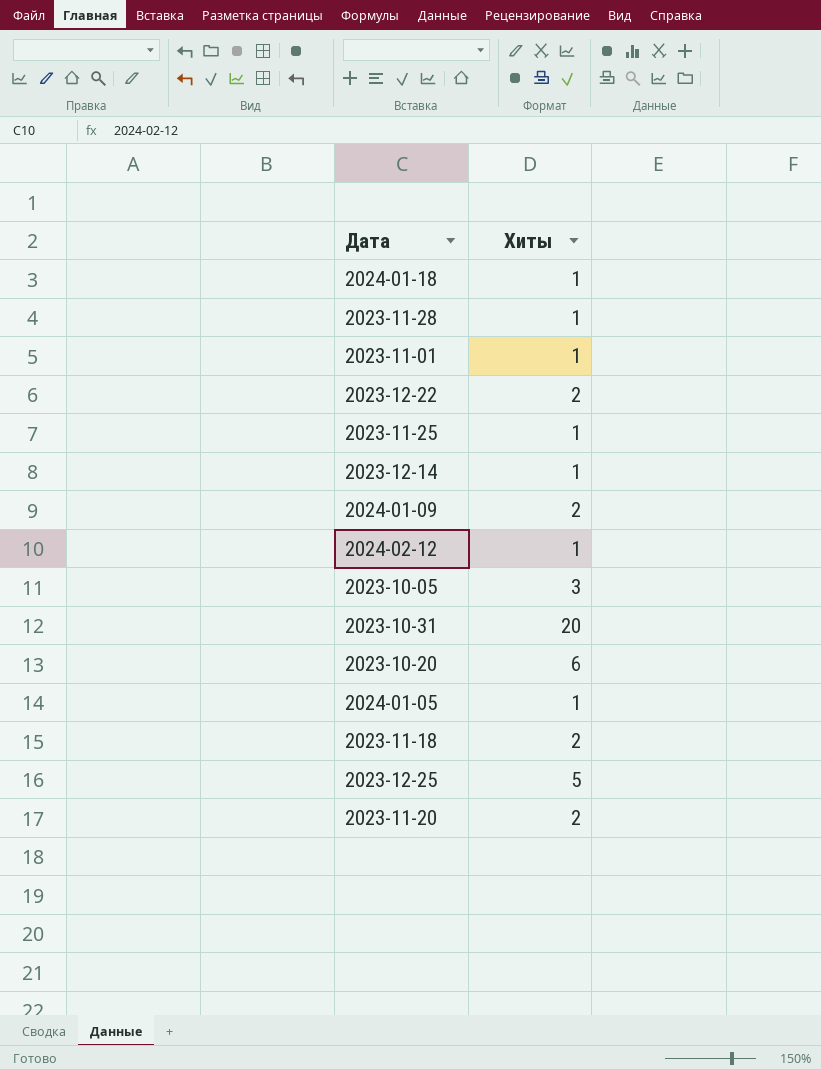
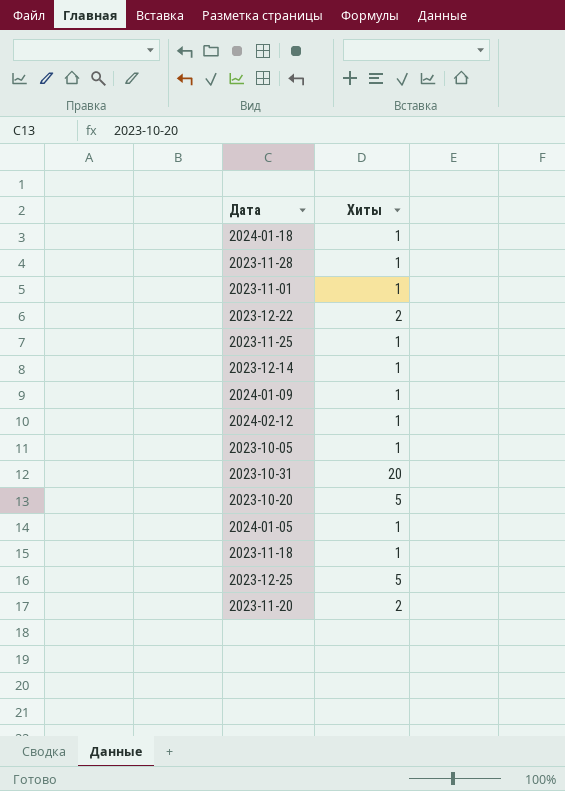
2024-01-09 | Хиты: 2 -> 1
2023-10-05 | Хиты: 3 -> 1
2023-10-20 | Хиты: 6 -> 5
2023-11-18 | Хиты: 2 -> 1

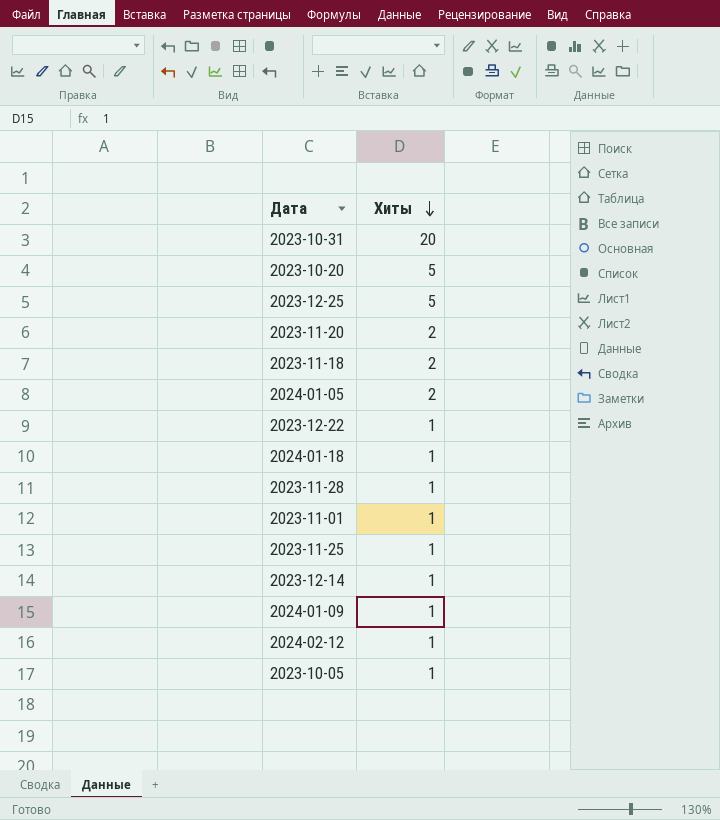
row order: none -> Хиты descending
2023-11-18 | Хиты: 1 -> 2
2024-01-05 | Хиты: 1 -> 2
2023-12-22 | Хиты: 2 -> 1

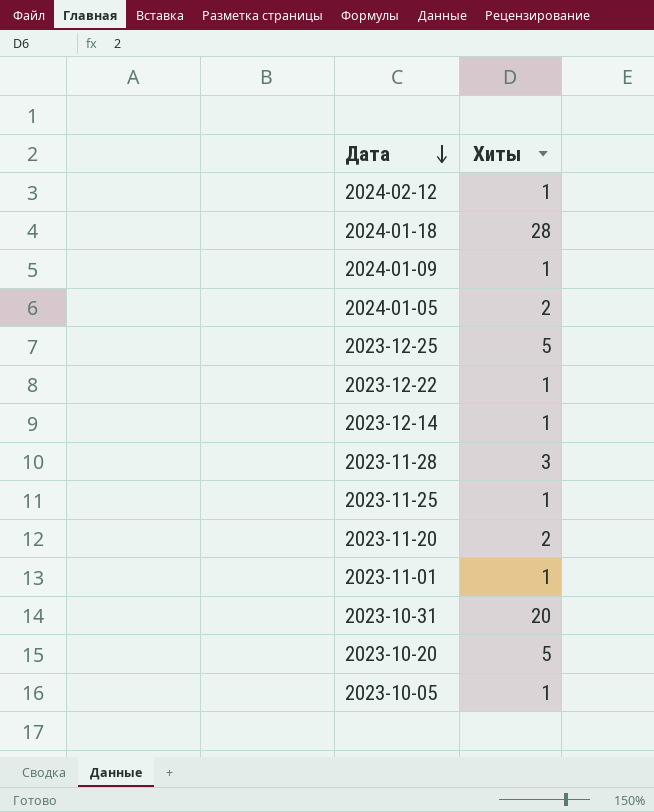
row order: Хиты descending -> Дата descending
row 2023-11-18: 2 -> none
2024-01-18 | Хиты: 1 -> 28
2023-11-28 | Хиты: 1 -> 3

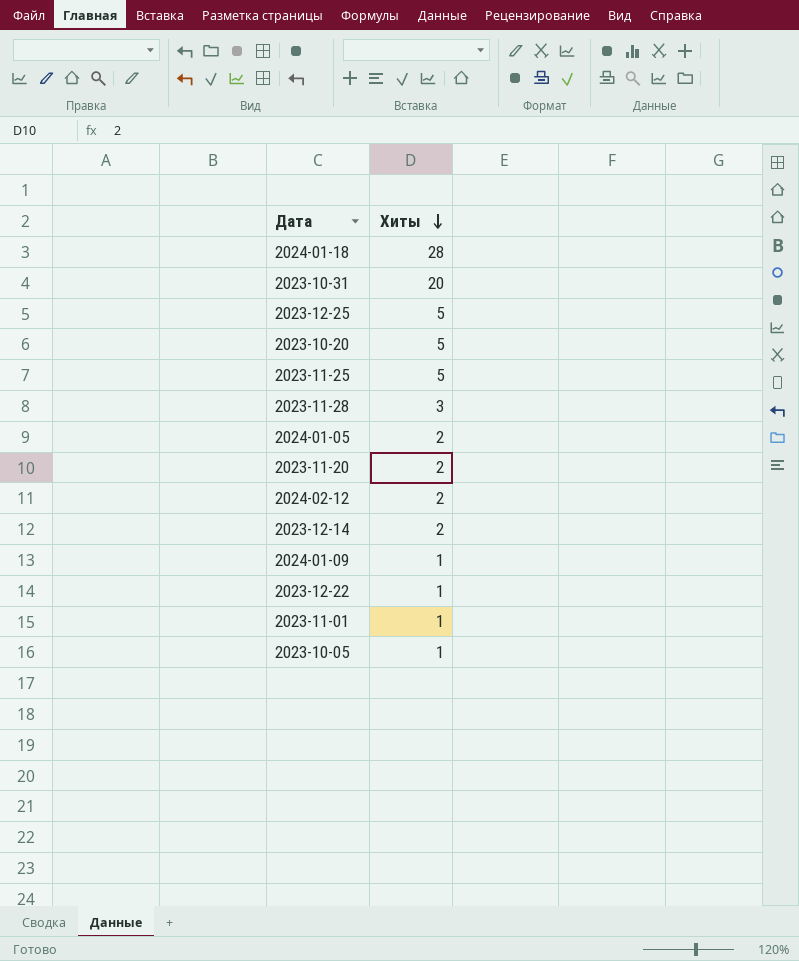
row order: Дата descending -> Хиты descending
2023-11-25 | Хиты: 1 -> 5
2024-02-12 | Хиты: 1 -> 2
2023-12-14 | Хиты: 1 -> 2

